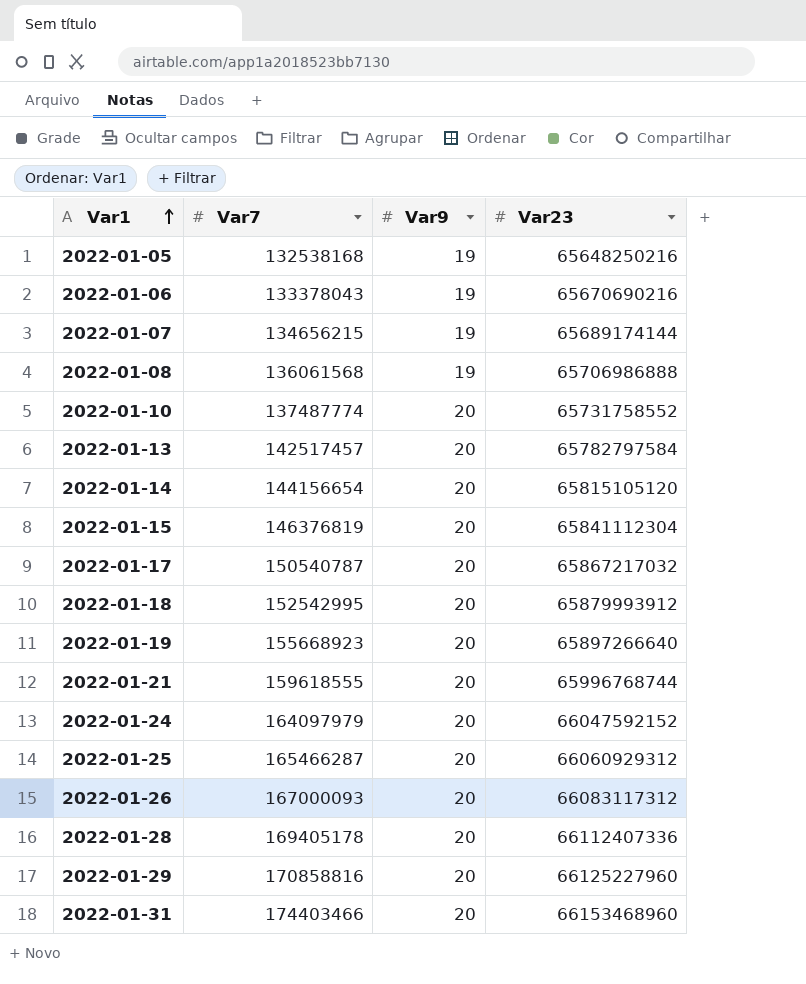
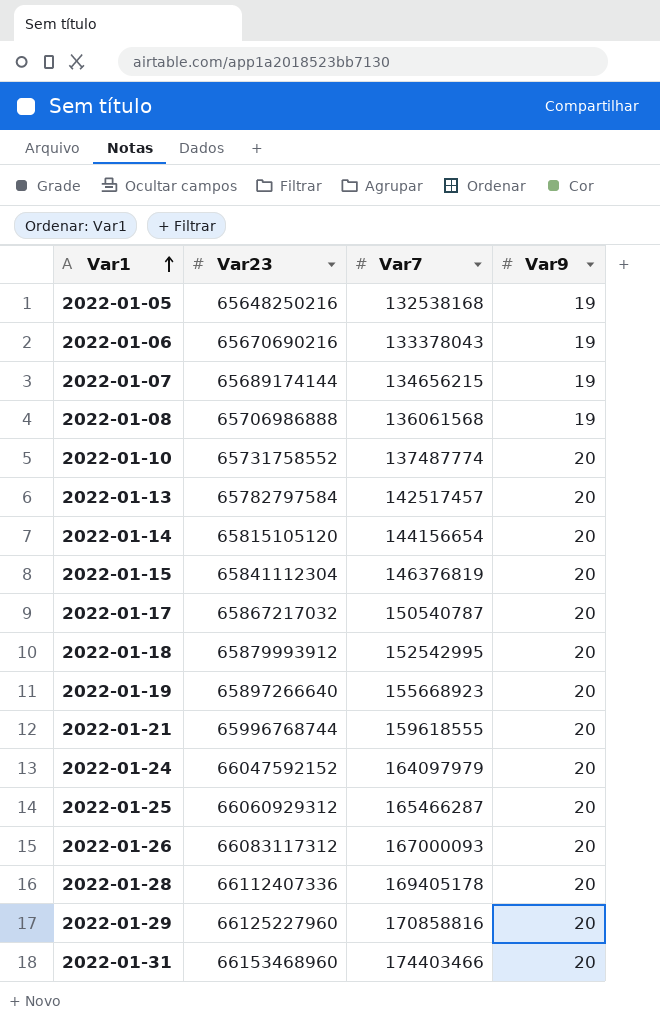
column Var23 | position: 4 -> 2

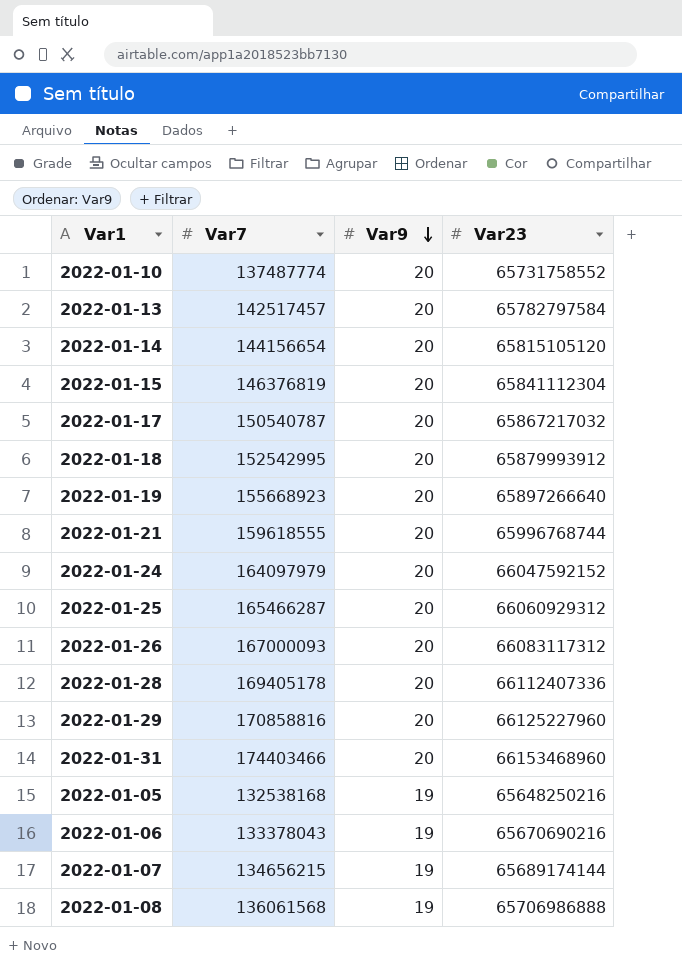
row order: Var1 ascending -> Var9 descending
column Var23 | position: 2 -> 4

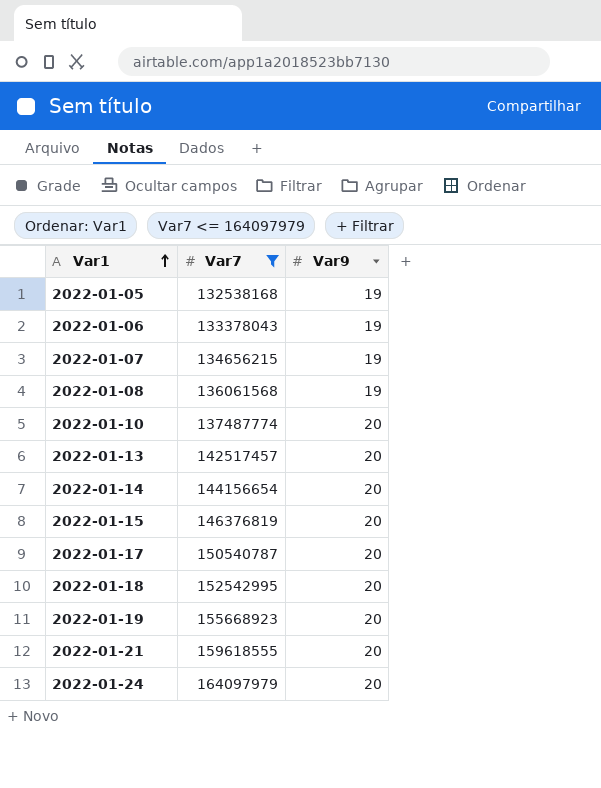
filter: none -> Var7 <= 164097979
row order: Var9 descending -> Var1 ascending
column Var23 | position: 4 -> none

